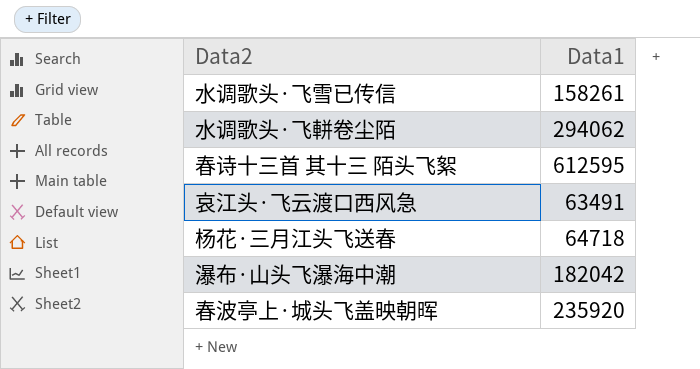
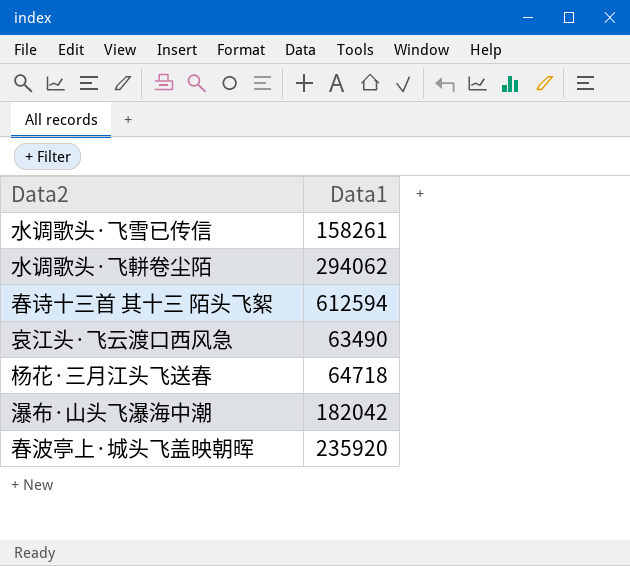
春诗十三首 其十三 陌头飞絮 | Data1: 612595 -> 612594
哀江头·飞云渡口西风急 | Data1: 63491 -> 63490

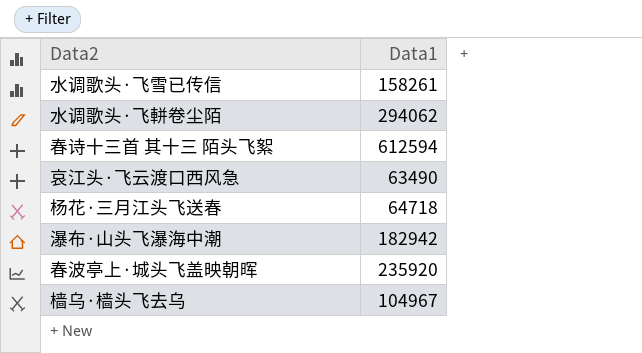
瀑布·山头飞瀑海中潮 | Data1: 182042 -> 182942
row 樯乌·樯头飞去乌: none -> 104967

